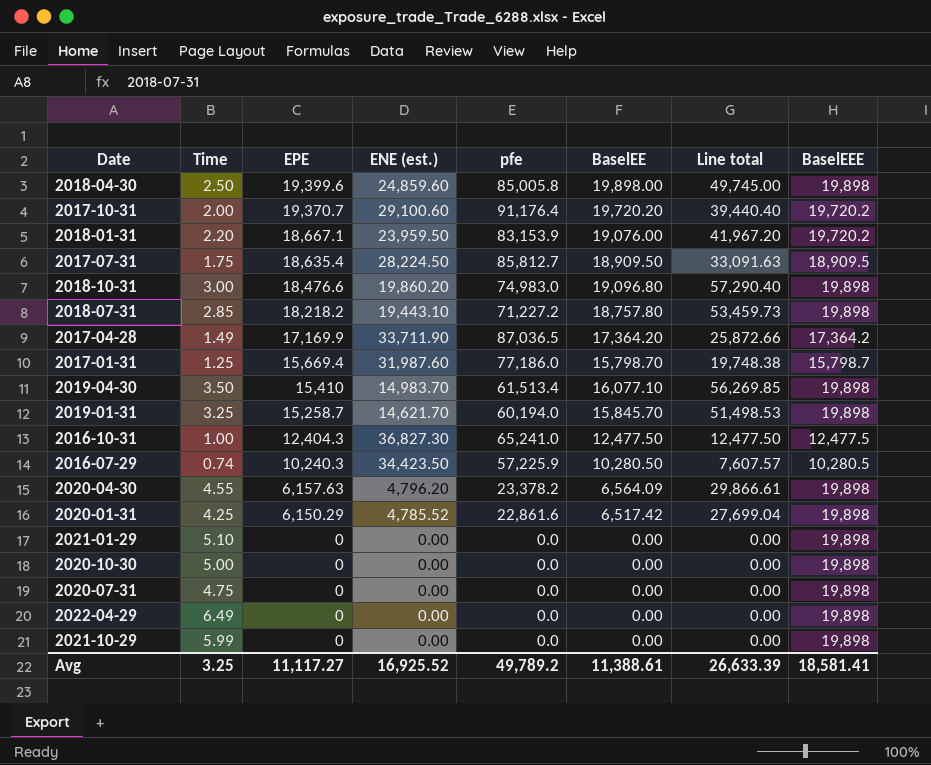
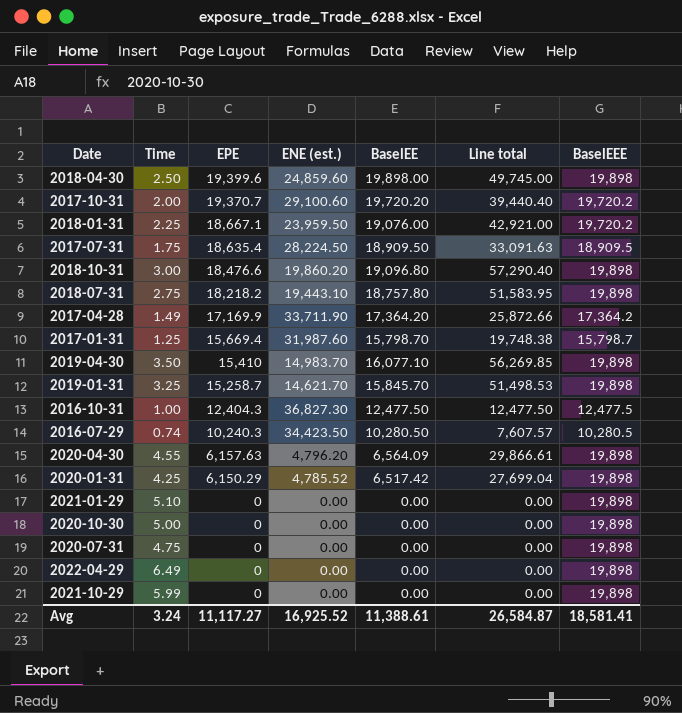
column pfe | position: 5 -> none
2018-01-31 | Time: 2.20 -> 2.25
2018-01-31 | Line total: 41,967.20 -> 42,921.00
2018-07-31 | Time: 2.85 -> 2.75
2018-07-31 | Line total: 53,459.73 -> 51,583.95
Avg | Time: 3.25 -> 3.24
Avg | Line total: 26,633.39 -> 26,584.87

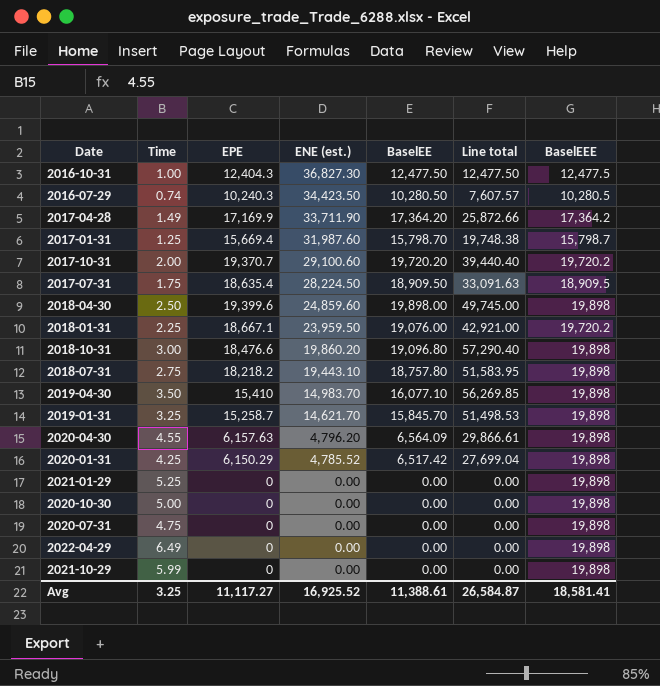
row order: EPE descending -> ENE (est.) descending
2021-01-29 | Time: 5.10 -> 5.25
Avg | Time: 3.24 -> 3.25

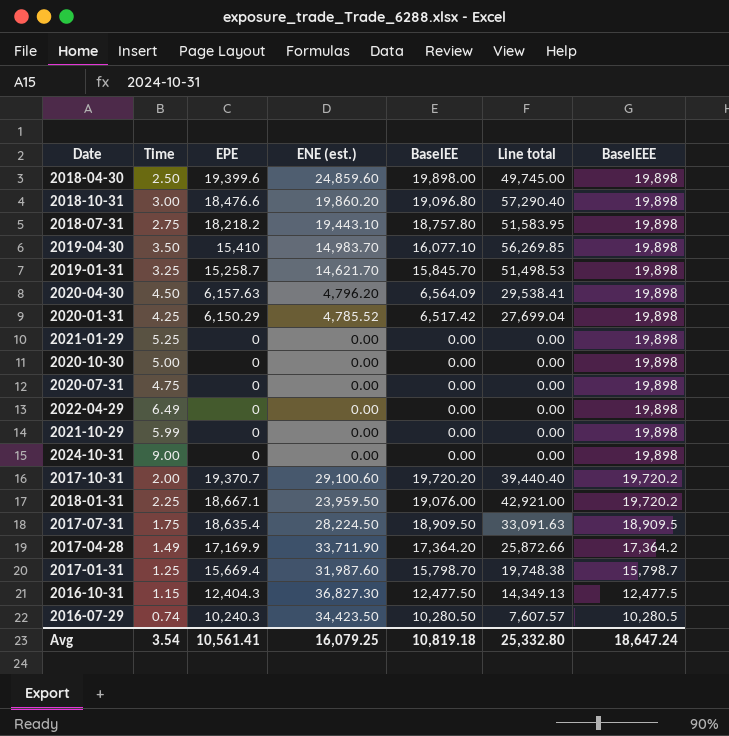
row order: ENE (est.) descending -> BaselEEE descending
2020-04-30 | Time: 4.55 -> 4.50
2020-04-30 | Line total: 29,866.61 -> 29,538.41
row 2024-10-31: none -> 9.00 | 0 | 0.00 | 0.00 | 0.00 | 19,898
2016-10-31 | Time: 1.00 -> 1.15
2016-10-31 | Line total: 12,477.50 -> 14,349.13
Avg | Time: 3.25 -> 3.54
Avg | EPE: 11,117.27 -> 10,561.41
Avg | ENE (est.): 16,925.52 -> 16,079.25
Avg | BaselEE: 11,388.61 -> 10,819.18
Avg | Line total: 26,584.87 -> 25,332.80
Avg | BaselEEE: 18,581.41 -> 18,647.24

